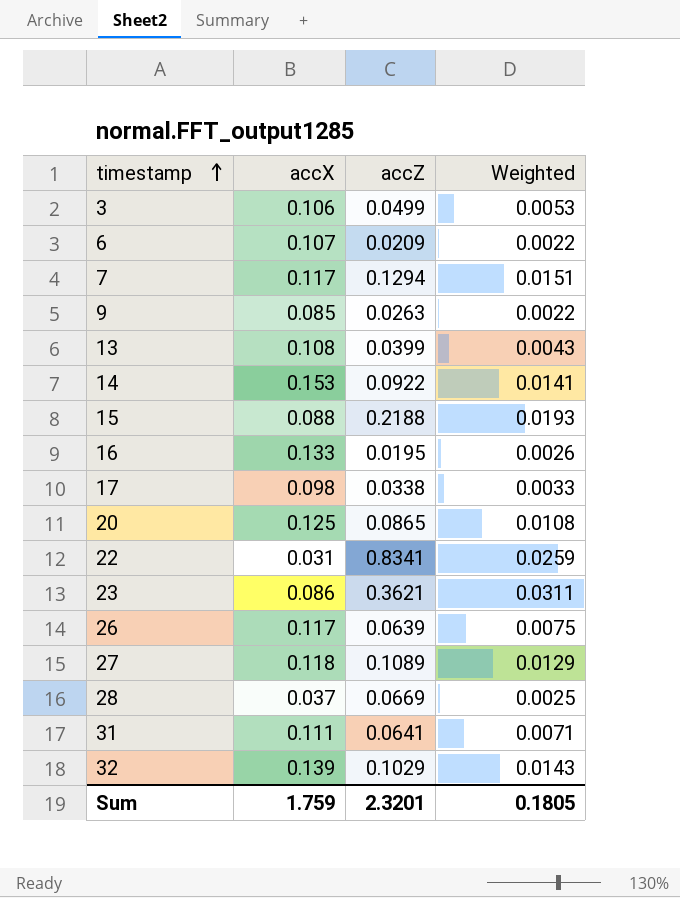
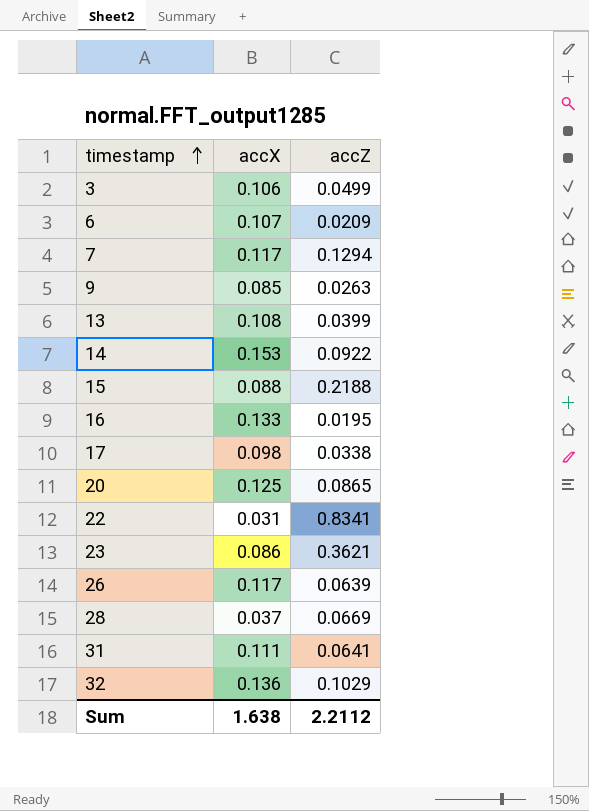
column Weighted | formula: [accX] * [accZ] -> none
row 27: 0.118 | 0.1089 | 0.0129 -> none
32 | accX: 0.139 -> 0.136
Sum | accX: 1.759 -> 1.638
Sum | accZ: 2.3201 -> 2.2112

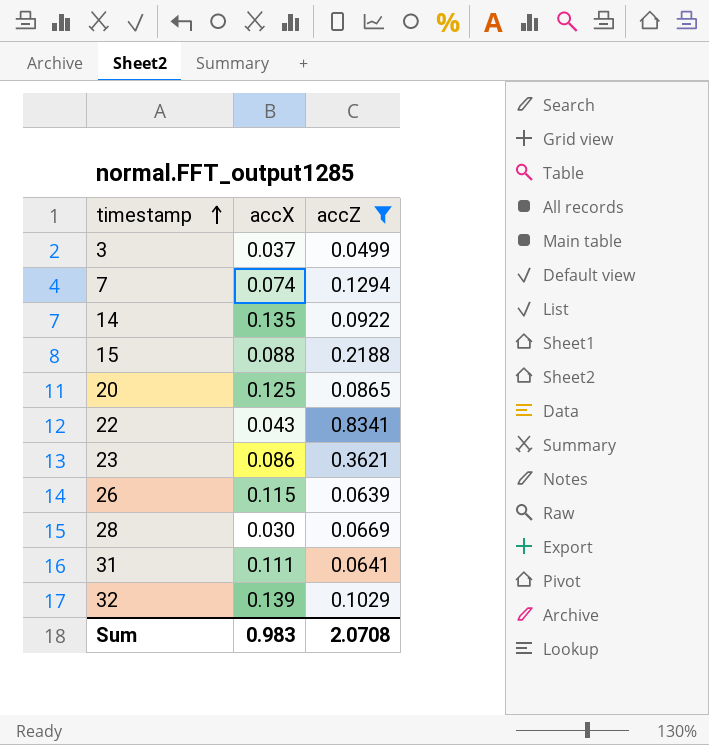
filter: none -> accZ >= 0.0499
3 | accX: 0.106 -> 0.037
7 | accX: 0.117 -> 0.074
14 | accX: 0.153 -> 0.135
22 | accX: 0.031 -> 0.043
26 | accX: 0.117 -> 0.115
28 | accX: 0.037 -> 0.030
32 | accX: 0.136 -> 0.139
Sum | accX: 1.638 -> 0.983
Sum | accZ: 2.2112 -> 2.0708

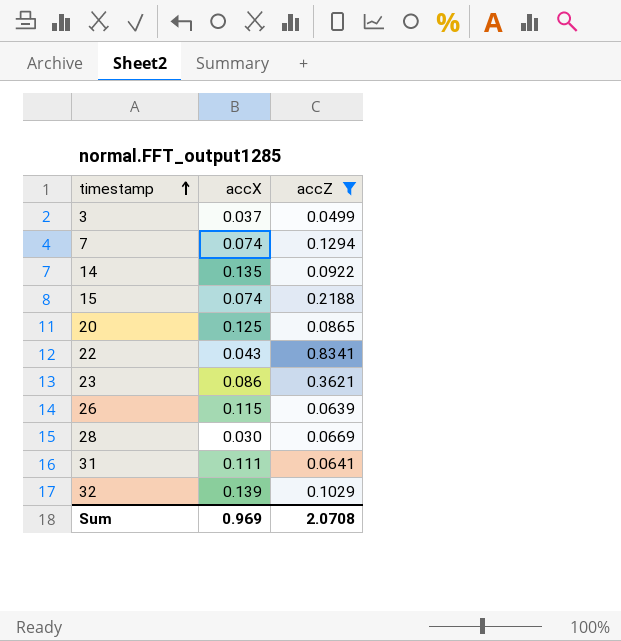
15 | accX: 0.088 -> 0.074
Sum | accX: 0.983 -> 0.969

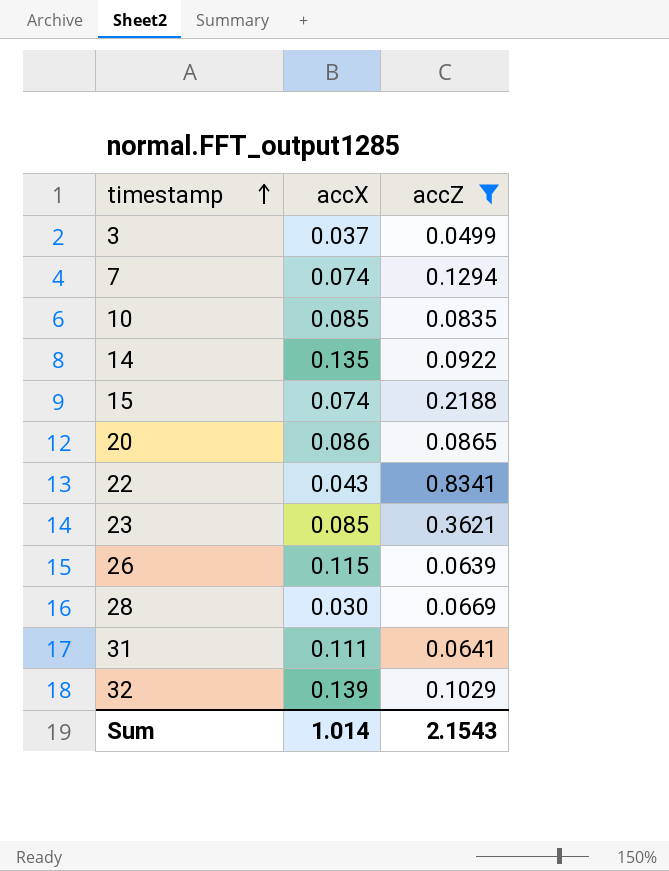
row 10: none -> 0.085 | 0.0835
20 | accX: 0.125 -> 0.086
23 | accX: 0.086 -> 0.085
Sum | accX: 0.969 -> 1.014
Sum | accZ: 2.0708 -> 2.1543

